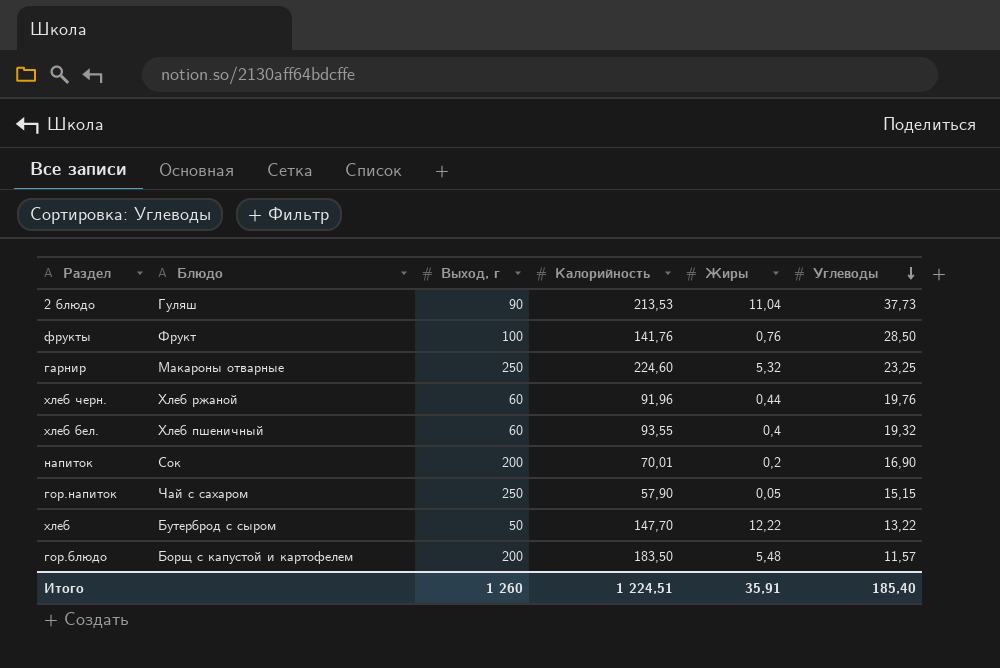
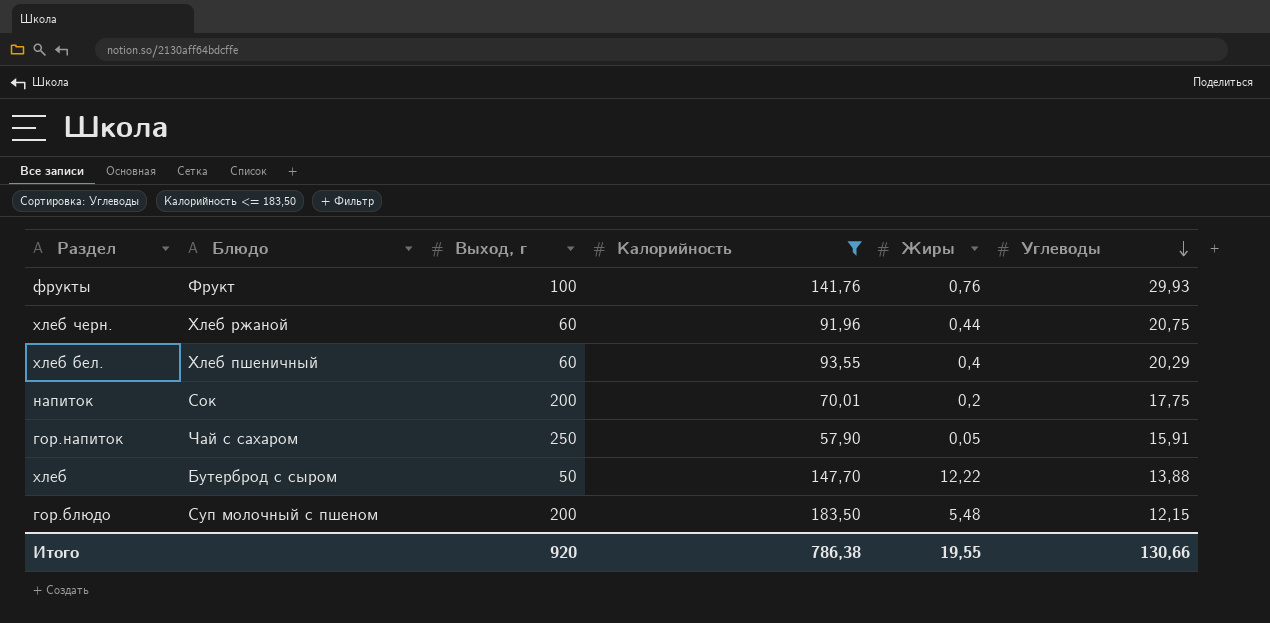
filter: none -> Калорийность <= 183,50
фрукты | Углеводы: 28,50 -> 29,93
хлеб черн. | Углеводы: 19,76 -> 20,75
хлеб бел. | Углеводы: 19,32 -> 20,29
напиток | Углеводы: 16,90 -> 17,75
гор.напиток | Углеводы: 15,15 -> 15,91
хлеб | Углеводы: 13,22 -> 13,88
гор.блюдо | Блюдо: Борщ с капустой и картофелем -> Суп молочный с пшеном
гор.блюдо | Углеводы: 11,57 -> 12,15
Итого | Выход, г: 1 260 -> 920
Итого | Калорийность: 1 224,51 -> 786,38
Итого | Жиры: 35,91 -> 19,55
Итого | Углеводы: 185,40 -> 130,66

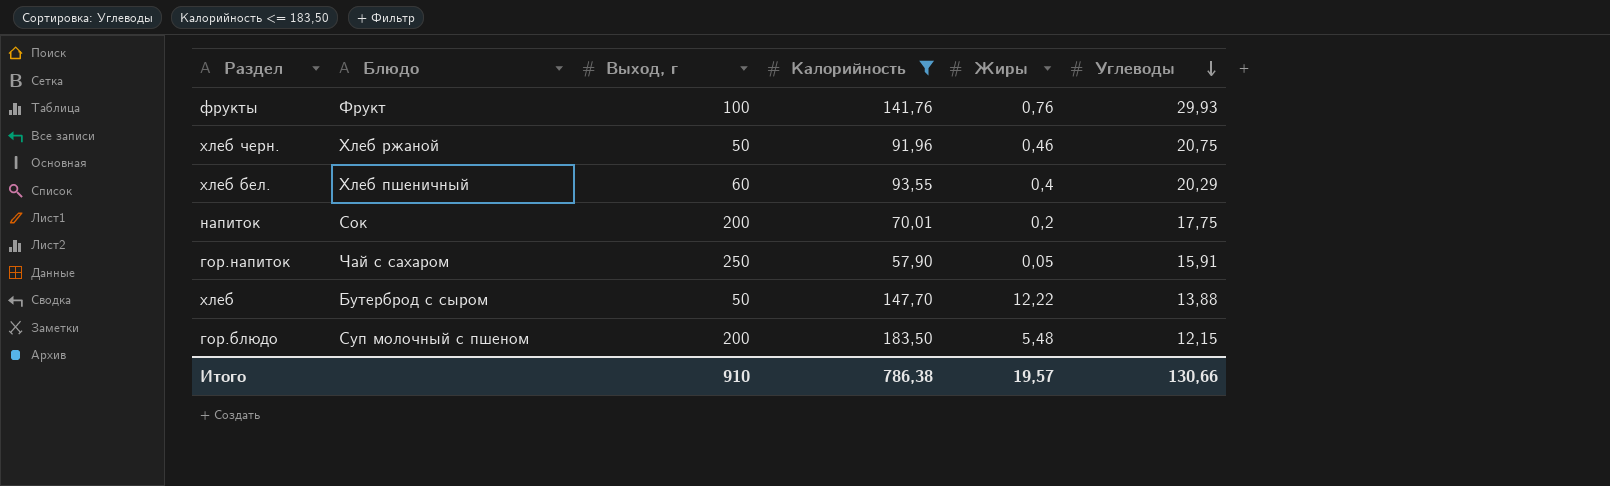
хлеб черн. | Выход, г: 60 -> 50
хлеб черн. | Жиры: 0,44 -> 0,46
Итого | Выход, г: 920 -> 910
Итого | Жиры: 19,55 -> 19,57

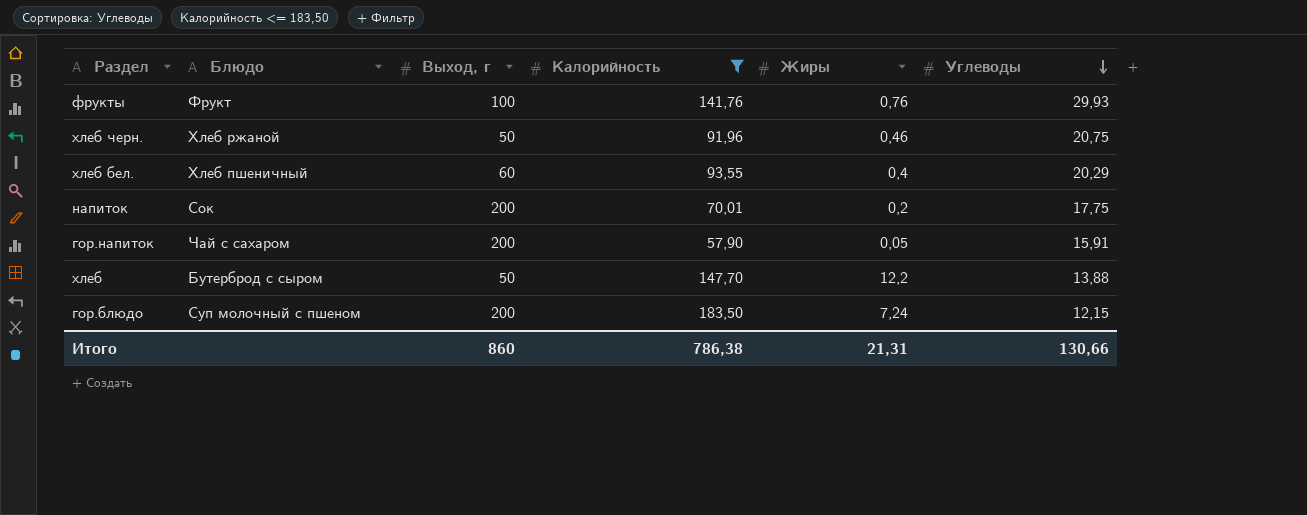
гор.напиток | Выход, г: 250 -> 200
хлеб | Жиры: 12,22 -> 12,2
гор.блюдо | Жиры: 5,48 -> 7,24
Итого | Выход, г: 910 -> 860
Итого | Жиры: 19,57 -> 21,31

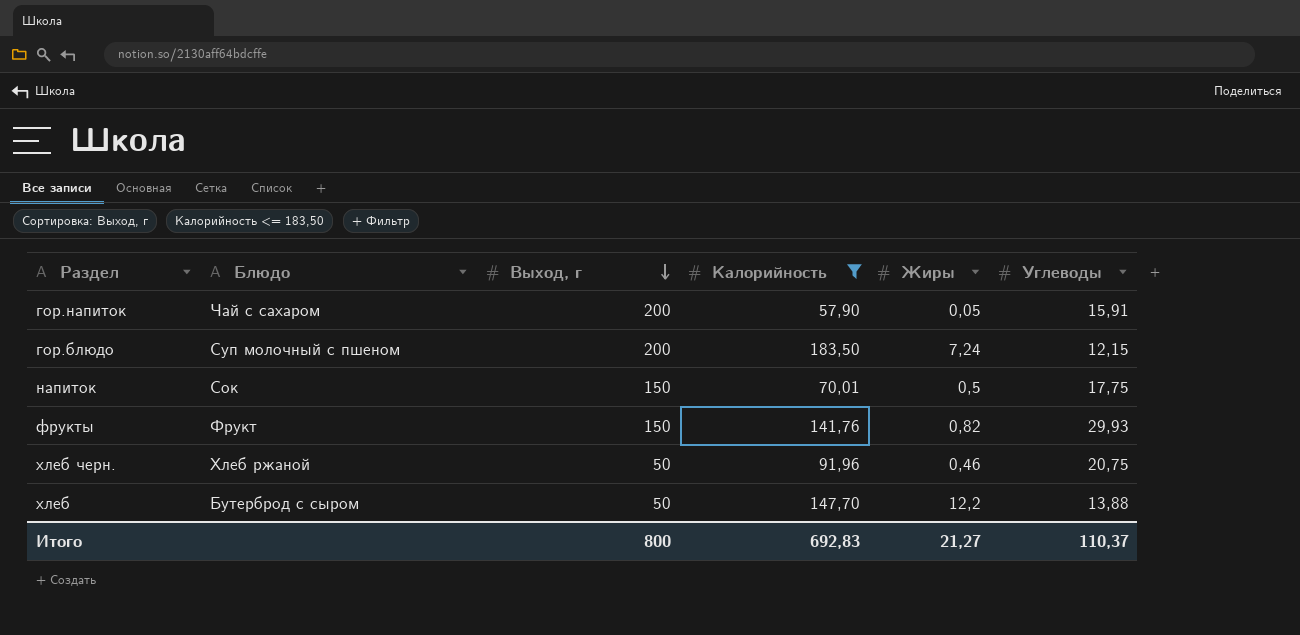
row order: Углеводы descending -> Выход, г descending
row хлеб бел.: Хлеб пшеничный | 60 | 93,55 | 0,4 | 20,29 -> none
напиток | Выход, г: 200 -> 150
напиток | Жиры: 0,2 -> 0,5
фрукты | Выход, г: 100 -> 150
фрукты | Жиры: 0,76 -> 0,82
Итого | Выход, г: 860 -> 800
Итого | Калорийность: 786,38 -> 692,83
Итого | Жиры: 21,31 -> 21,27
Итого | Углеводы: 130,66 -> 110,37

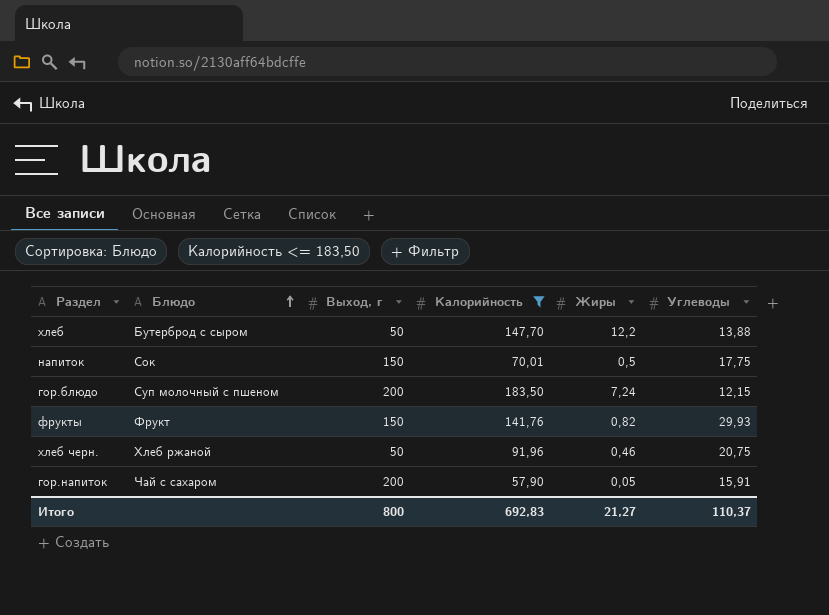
row order: Выход, г descending -> Блюдо ascending

